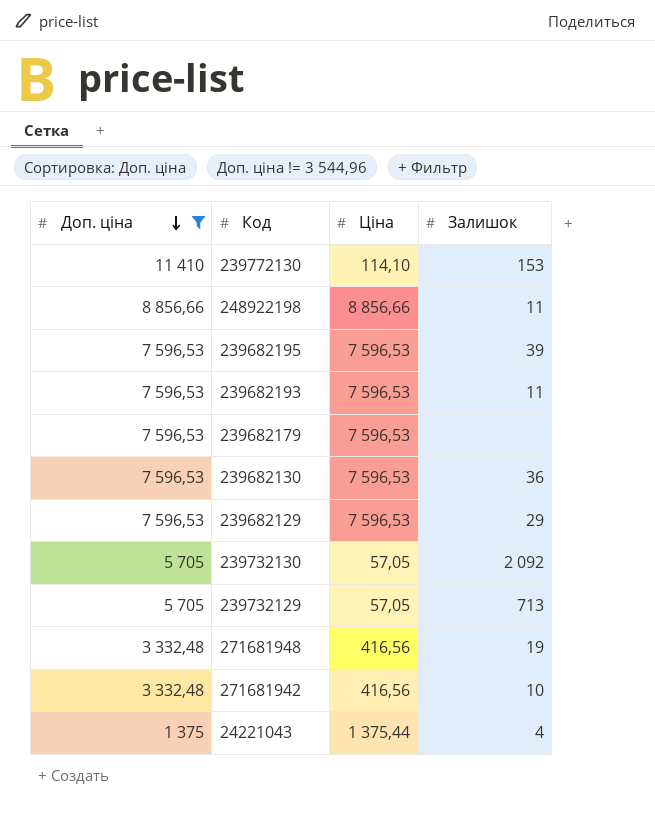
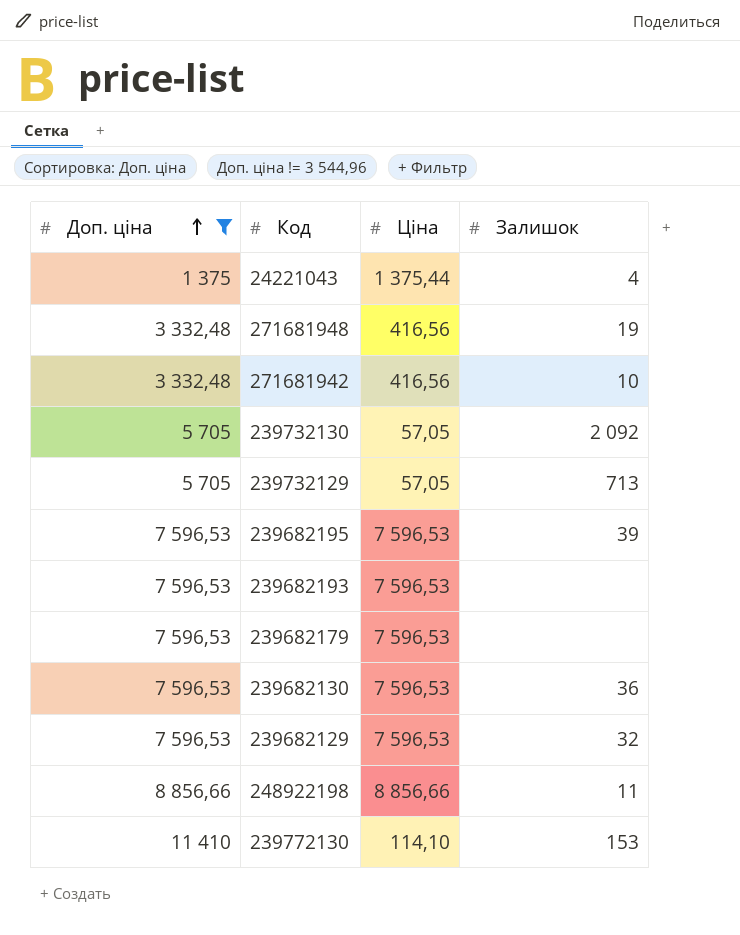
row order: Доп. ціна descending -> Доп. ціна ascending
239682193 | Залишок: 11 -> none
239682129 | Залишок: 29 -> 32

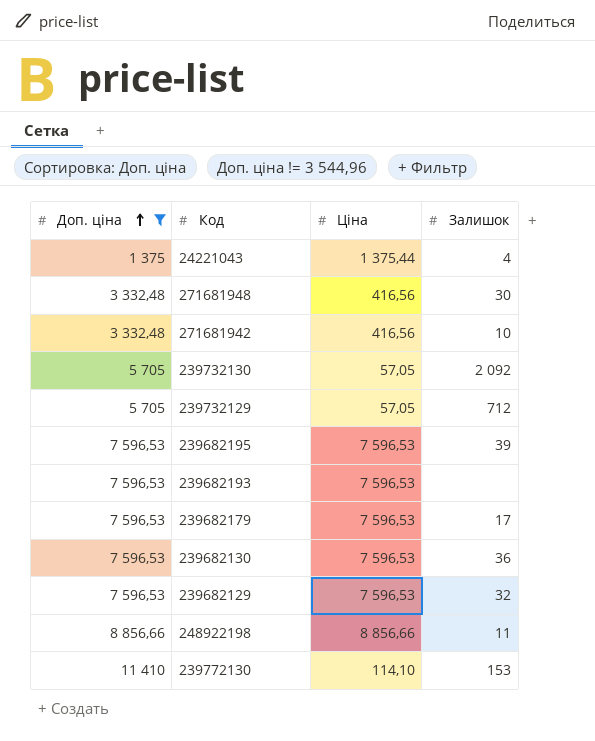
271681948 | Залишок: 19 -> 30
239732129 | Залишок: 713 -> 712
239682179 | Залишок: none -> 17

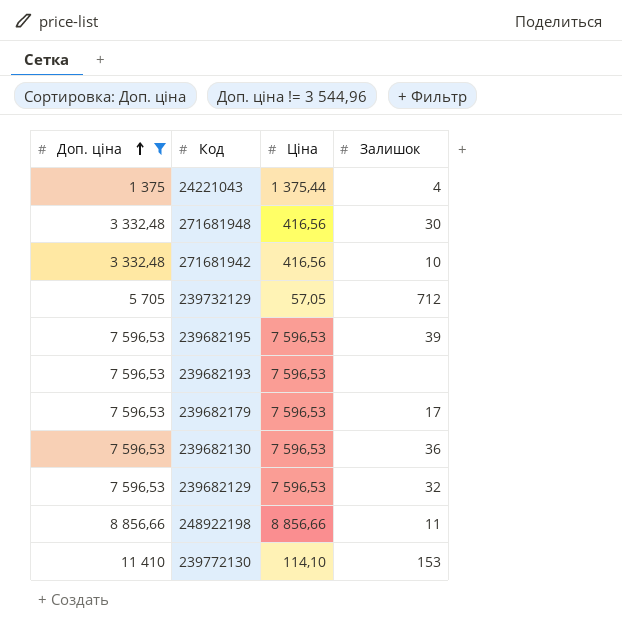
row 239732130: 5 705 | 57,05 | 2 092 -> none

